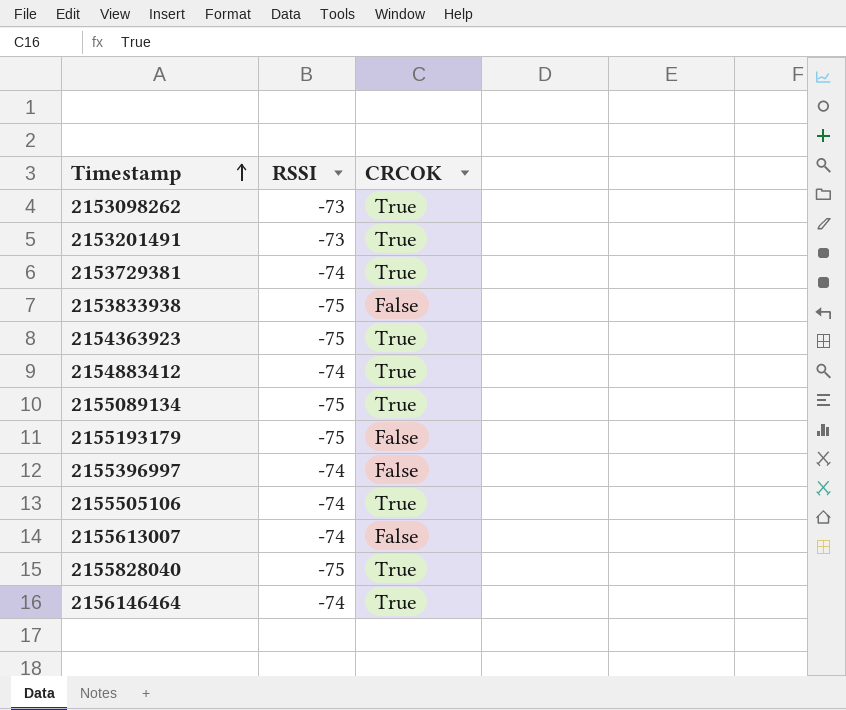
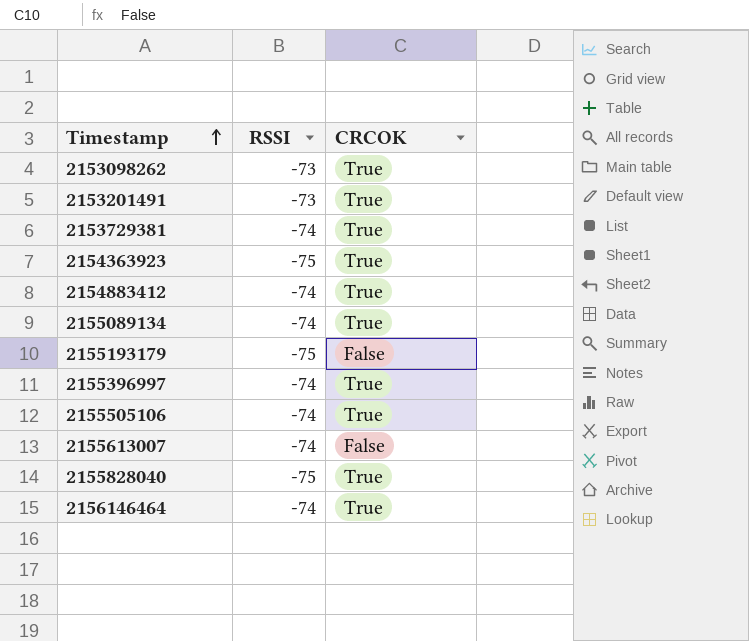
row 2153833938: -75 | False -> none
2155089134 | RSSI: -75 -> -74
2155396997 | CRCOK: False -> True

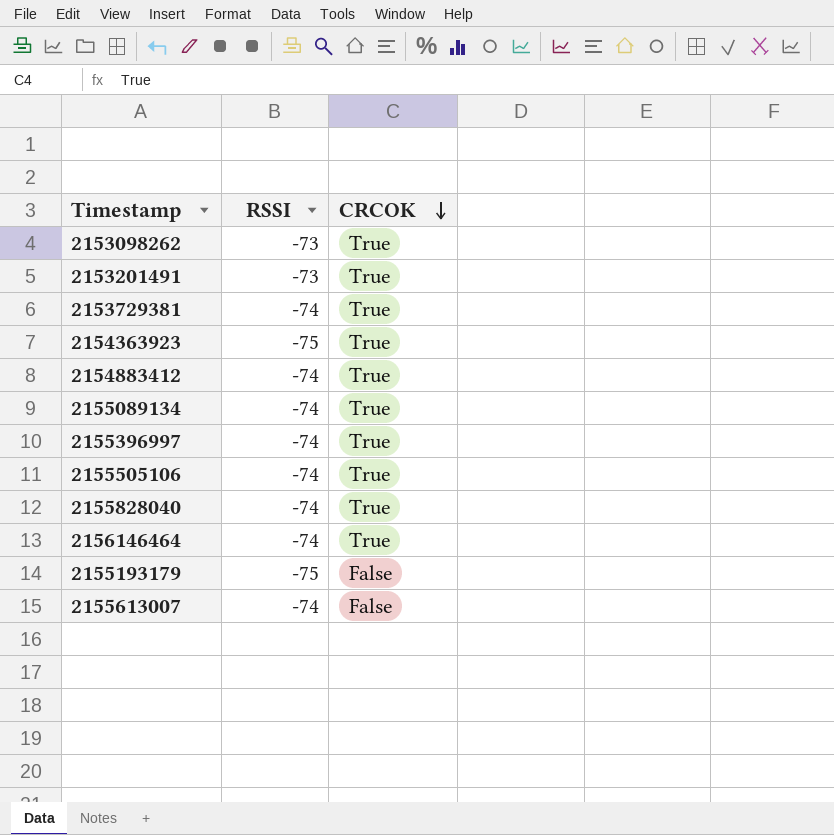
row order: Timestamp ascending -> CRCOK descending
2155828040 | RSSI: -75 -> -74

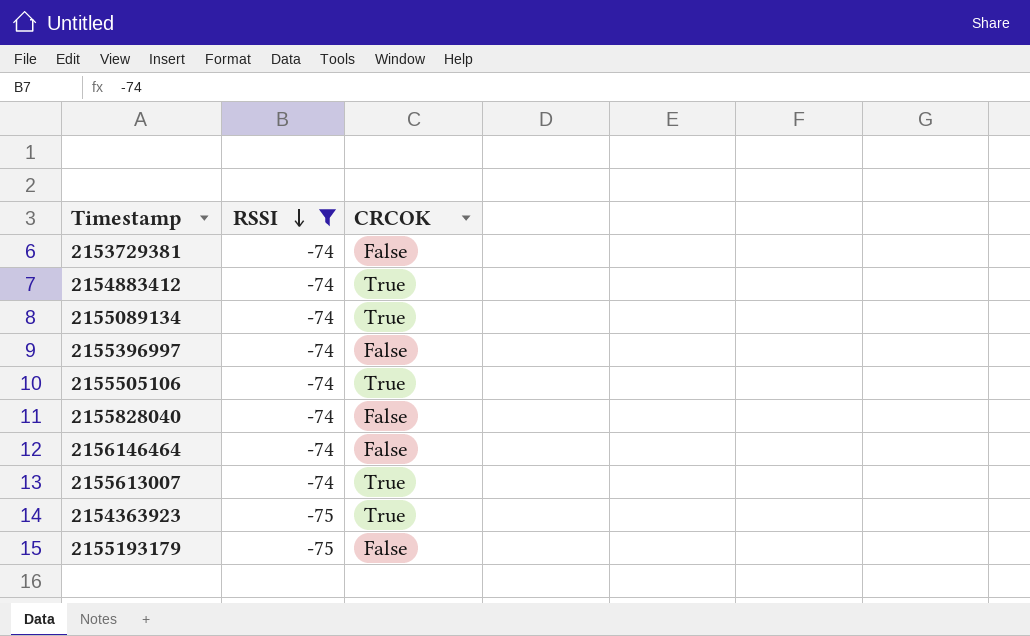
filter: none -> RSSI != -73
row order: CRCOK descending -> RSSI descending
2153729381 | CRCOK: True -> False
2155396997 | CRCOK: True -> False
2155828040 | CRCOK: True -> False
2156146464 | CRCOK: True -> False
2155613007 | CRCOK: False -> True

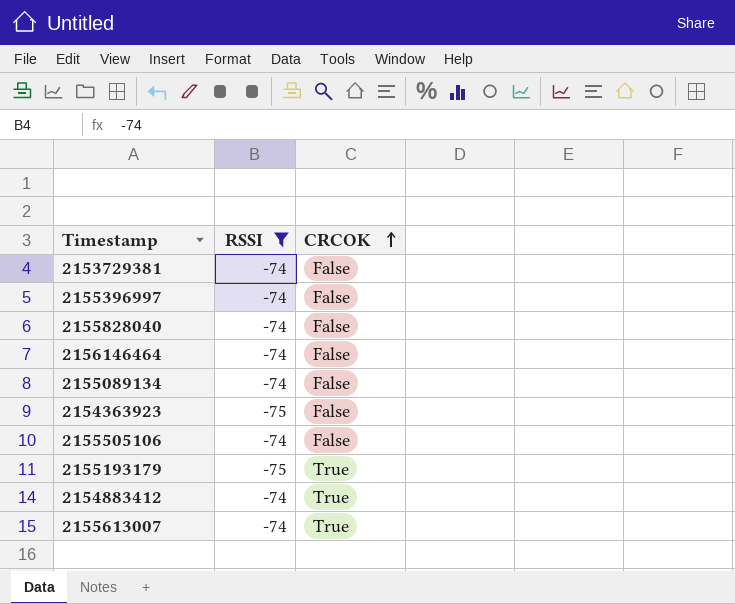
row order: RSSI descending -> CRCOK ascending
2155089134 | CRCOK: True -> False
2154363923 | CRCOK: True -> False
2155505106 | CRCOK: True -> False
2155193179 | CRCOK: False -> True

